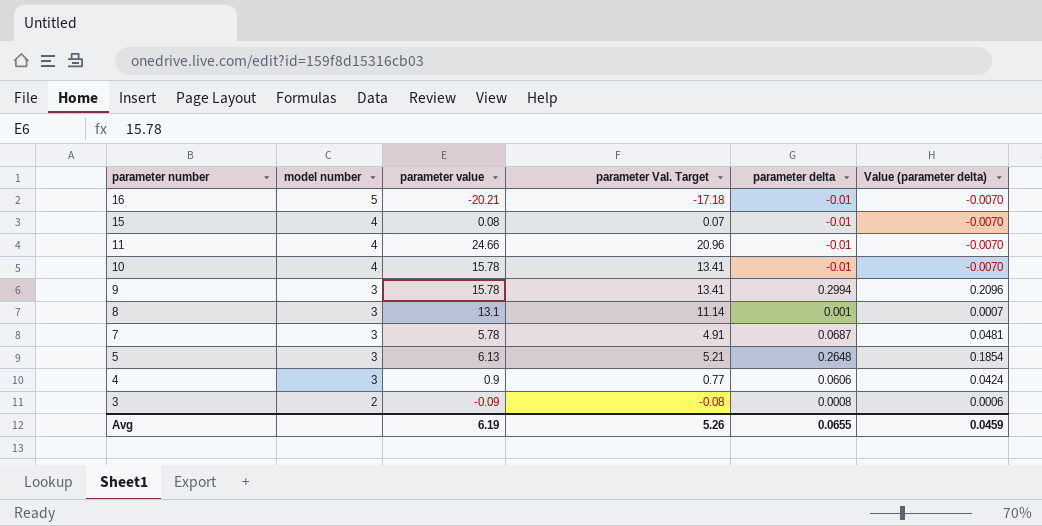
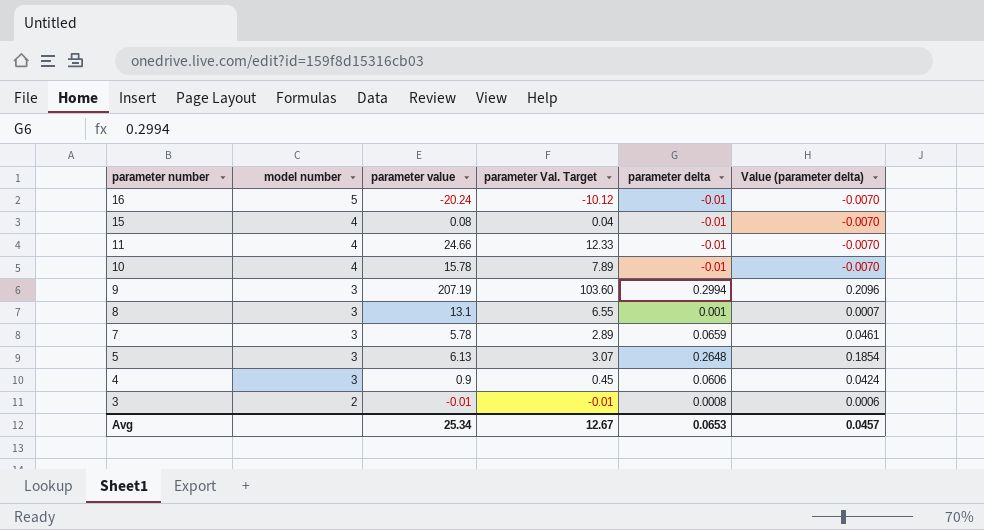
column parameter Val. Target | formula: [parameter value] * 0.85 -> [parameter value] * 0.5
16 | parameter value: -20.21 -> -20.24
9 | parameter value: 15.78 -> 207.19
7 | parameter delta: 0.0687 -> 0.0659
7 | Value (parameter delta): 0.0481 -> 0.0461
3 | parameter value: -0.09 -> -0.01
Avg | parameter value: 6.19 -> 25.34
Avg | parameter Val. Target: 5.26 -> 12.67
Avg | parameter delta: 0.0655 -> 0.0653
Avg | Value (parameter delta): 0.0459 -> 0.0457

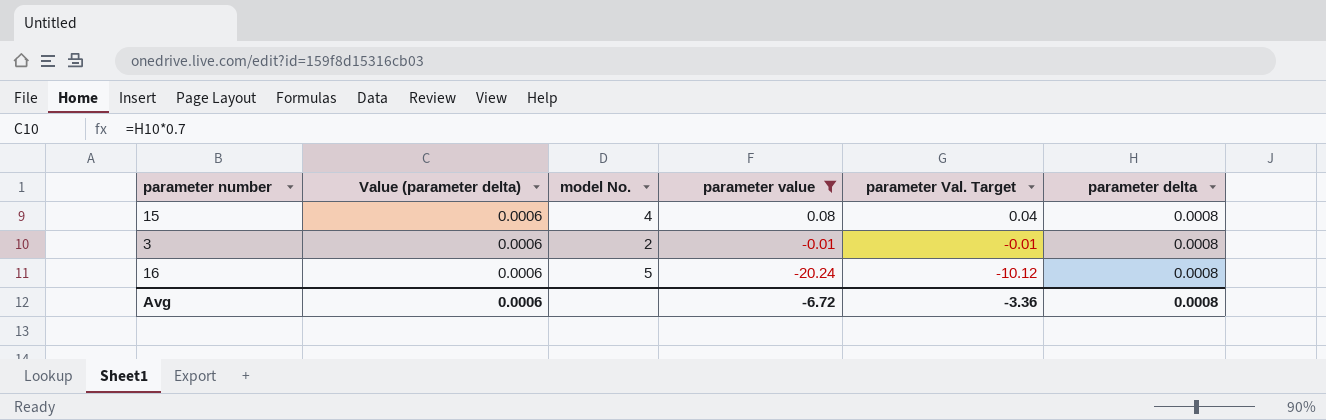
filter: none -> parameter value <= 0.08
row order: parameter number descending -> parameter value descending
column Value (parameter delta) | position: 6 -> 2
column name: model number -> model No.
15 | Value (parameter delta): -0.0070 -> 0.0006
15 | parameter delta: -0.01 -> 0.0008
16 | Value (parameter delta): -0.0070 -> 0.0006
16 | parameter delta: -0.01 -> 0.0008
Avg | Value (parameter delta): 0.0457 -> 0.0006
Avg | parameter value: 25.34 -> -6.72
Avg | parameter Val. Target: 12.67 -> -3.36
Avg | parameter delta: 0.0653 -> 0.0008

